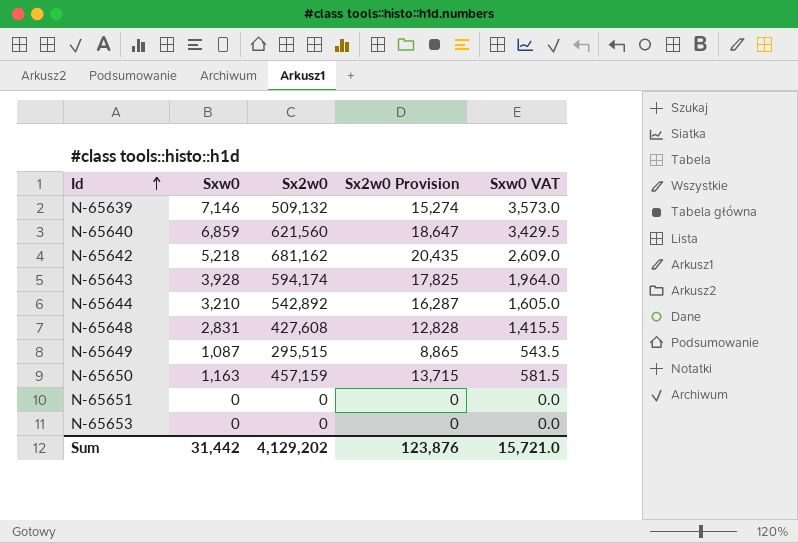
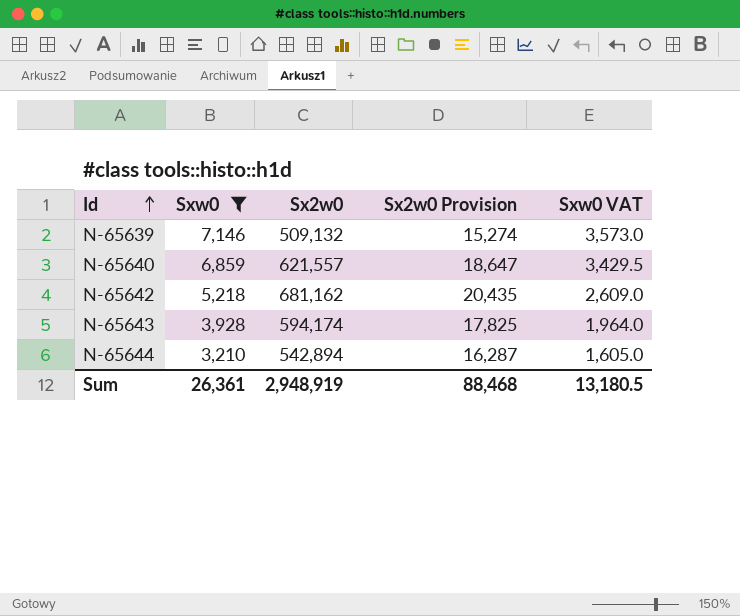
filter: none -> Sxw0 >= 3,210
N-65640 | Sx2w0: 621,560 -> 621,557
N-65644 | Sx2w0: 542,892 -> 542,894
Sum | Sxw0: 31,442 -> 26,361
Sum | Sx2w0: 4,129,202 -> 2,948,919
Sum | Sx2w0 Provision: 123,876 -> 88,468
Sum | Sxw0 VAT: 15,721.0 -> 13,180.5

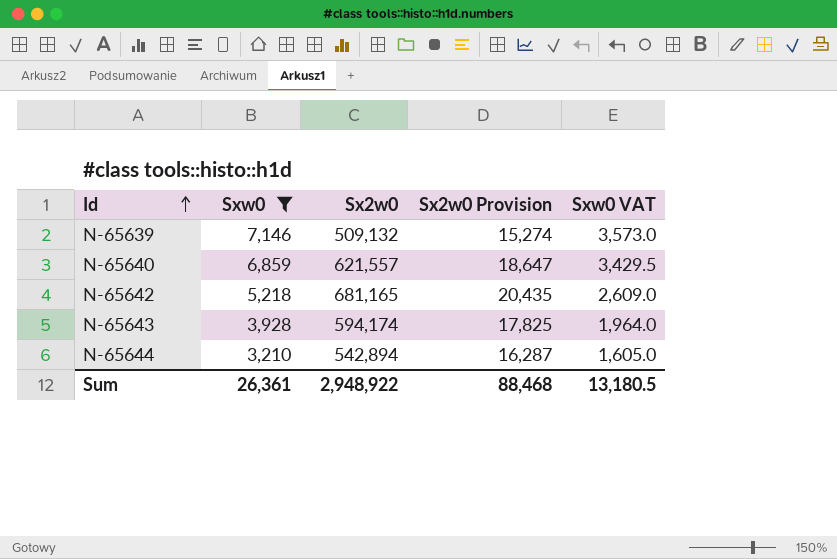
N-65642 | Sx2w0: 681,162 -> 681,165
Sum | Sx2w0: 2,948,919 -> 2,948,922

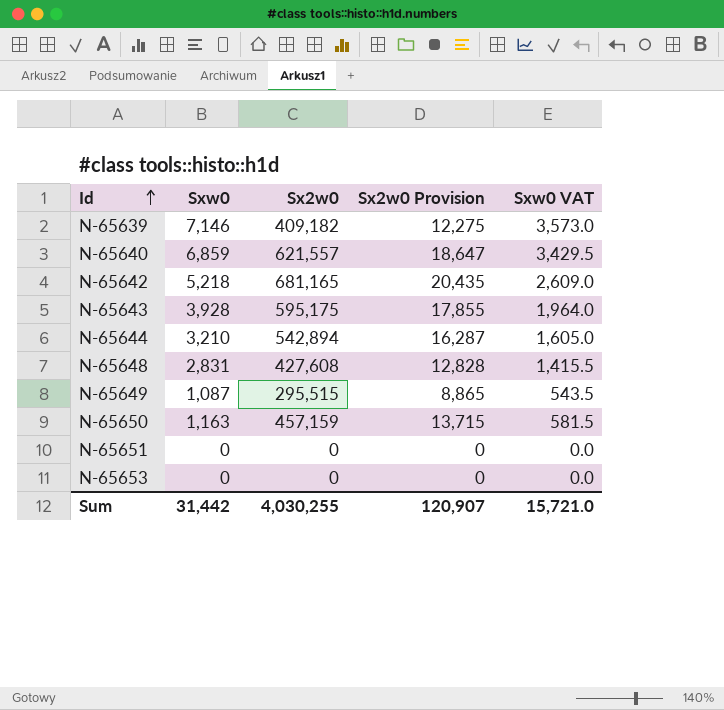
filter: Sxw0 >= 3,210 -> none
N-65639 | Sx2w0: 509,132 -> 409,182
N-65639 | Sx2w0 Provision: 15,274 -> 12,275
N-65643 | Sx2w0: 594,174 -> 595,175
N-65643 | Sx2w0 Provision: 17,825 -> 17,855
Sum | Sxw0: 26,361 -> 31,442
Sum | Sx2w0: 2,948,922 -> 4,030,255
Sum | Sx2w0 Provision: 88,468 -> 120,907
Sum | Sxw0 VAT: 13,180.5 -> 15,721.0

